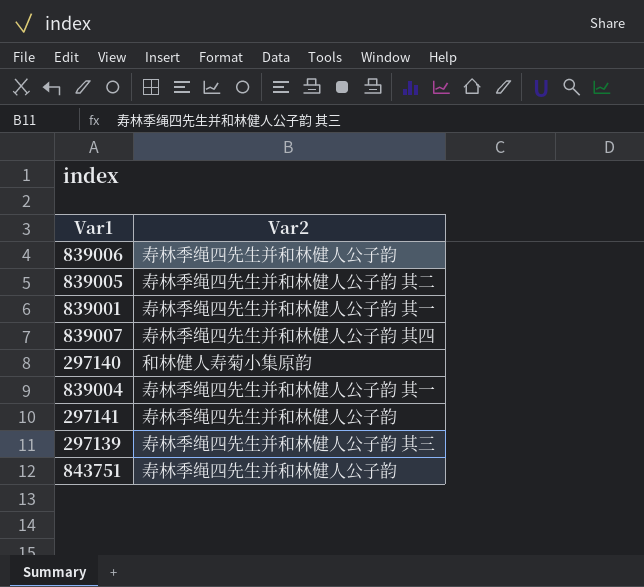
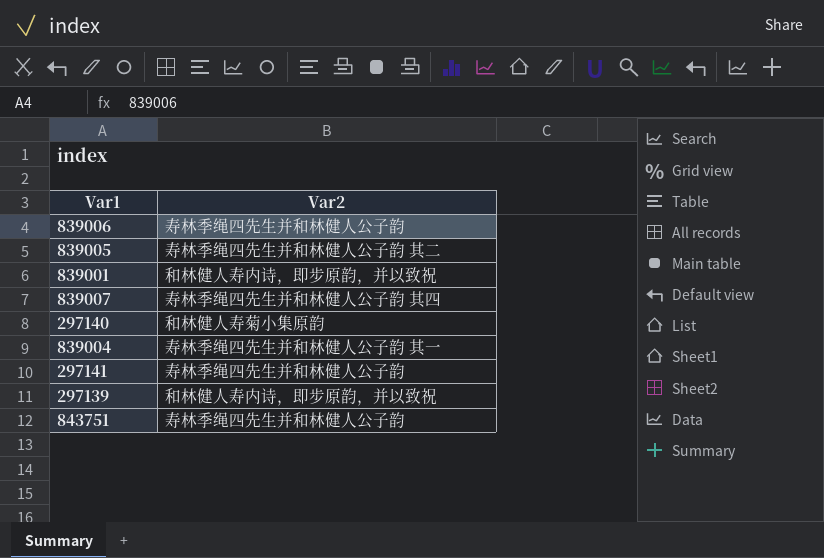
839001 | Var2: 寿林季绳四先生并和林健人公子韵 其一 -> 和林健人寿内诗，即步原韵，并以致祝
297139 | Var2: 寿林季绳四先生并和林健人公子韵 其三 -> 和林健人寿内诗，即步原韵，并以致祝

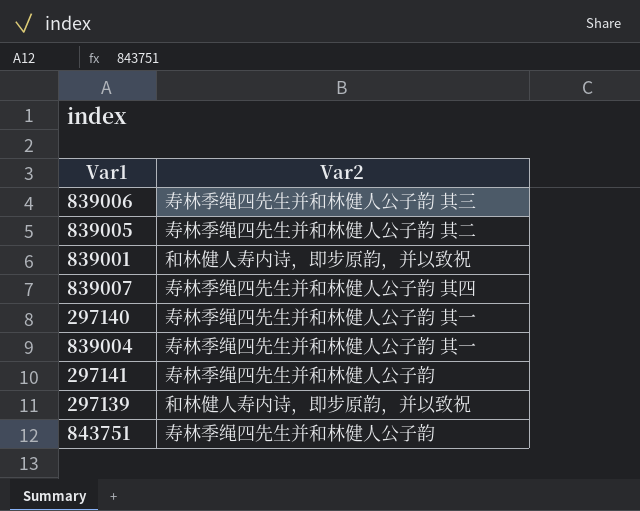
839006 | Var2: 寿林季绳四先生并和林健人公子韵 -> 寿林季绳四先生并和林健人公子韵 其三
297140 | Var2: 和林健人寿菊小集原韵 -> 寿林季绳四先生并和林健人公子韵 其一

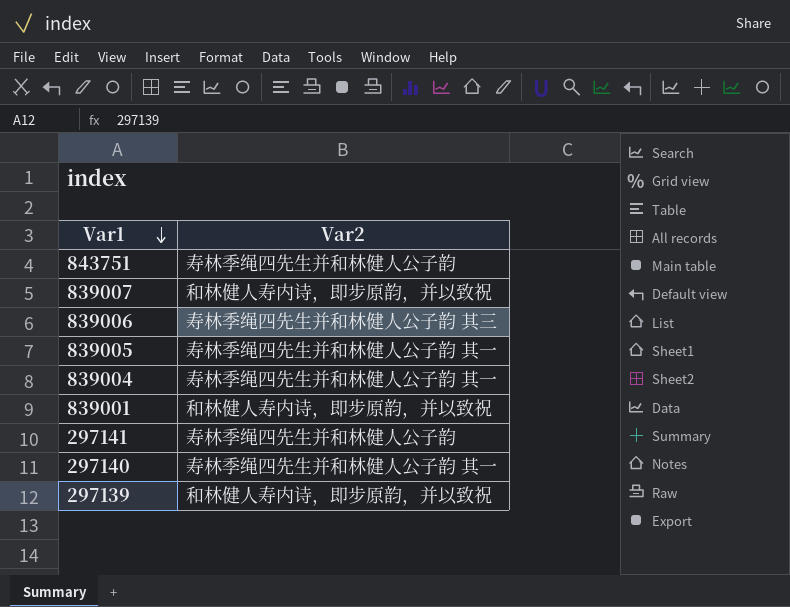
row order: none -> Var1 descending
839007 | Var2: 寿林季绳四先生并和林健人公子韵 其四 -> 和林健人寿内诗，即步原韵，并以致祝
839005 | Var2: 寿林季绳四先生并和林健人公子韵 其二 -> 寿林季绳四先生并和林健人公子韵 其一

